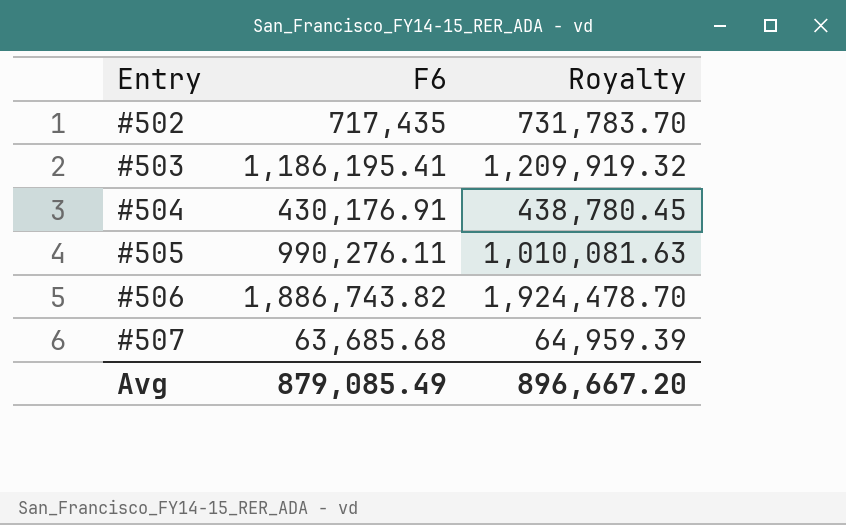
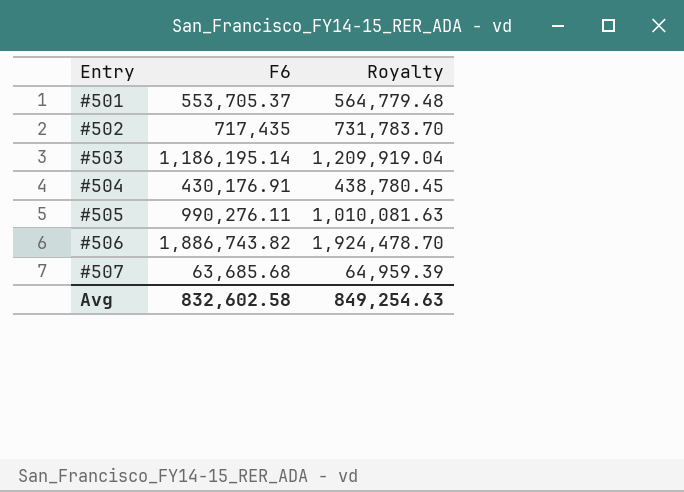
row #501: none -> 553,705.37 | 564,779.48
#503 | F6: 1,186,195.41 -> 1,186,195.14
#503 | Royalty: 1,209,919.32 -> 1,209,919.04
Avg | F6: 879,085.49 -> 832,602.58
Avg | Royalty: 896,667.20 -> 849,254.63

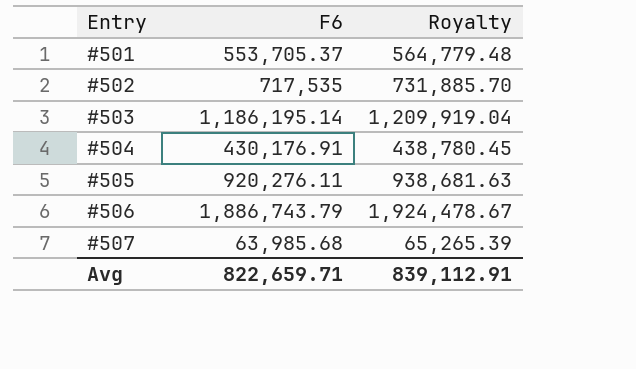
#502 | F6: 717,435 -> 717,535
#502 | Royalty: 731,783.70 -> 731,885.70
#505 | F6: 990,276.11 -> 920,276.11
#505 | Royalty: 1,010,081.63 -> 938,681.63
#506 | F6: 1,886,743.82 -> 1,886,743.79
#506 | Royalty: 1,924,478.70 -> 1,924,478.67
#507 | F6: 63,685.68 -> 63,985.68
#507 | Royalty: 64,959.39 -> 65,265.39
Avg | F6: 832,602.58 -> 822,659.71
Avg | Royalty: 849,254.63 -> 839,112.91

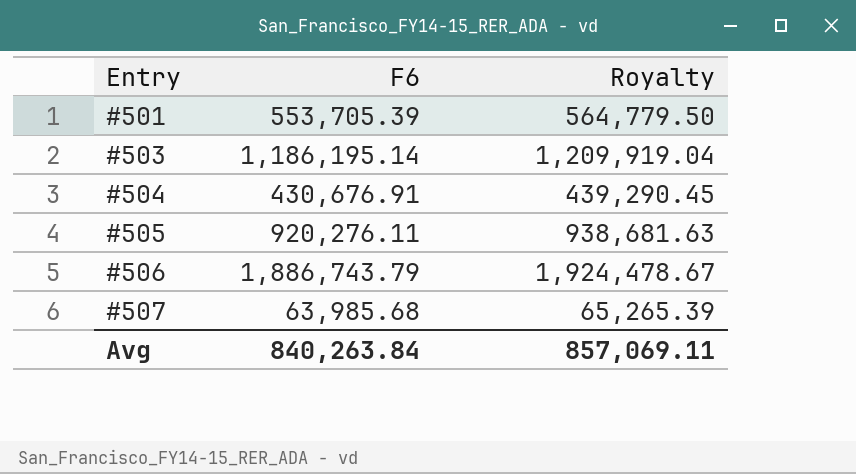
row #502: 717,535 | 731,885.70 -> none
#501 | F6: 553,705.37 -> 553,705.39
#501 | Royalty: 564,779.48 -> 564,779.50
#504 | F6: 430,176.91 -> 430,676.91
#504 | Royalty: 438,780.45 -> 439,290.45
Avg | F6: 822,659.71 -> 840,263.84
Avg | Royalty: 839,112.91 -> 857,069.11

